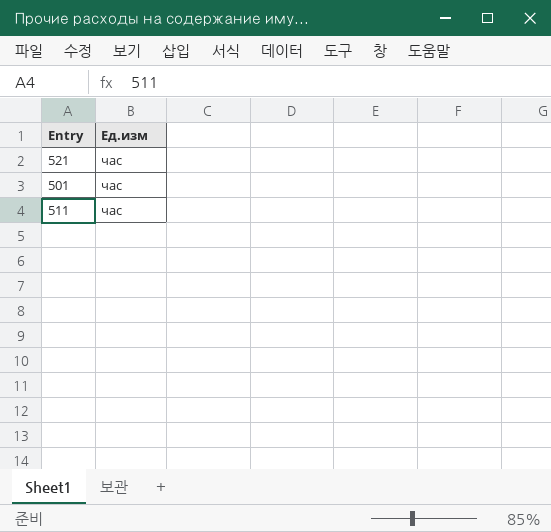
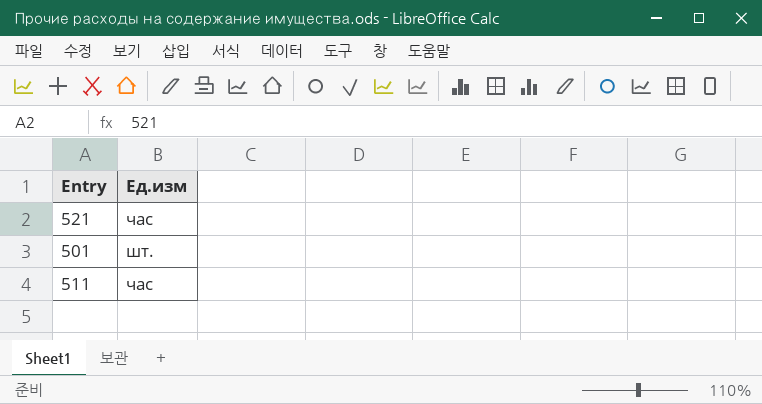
501 | Ед.изм: час -> шт.

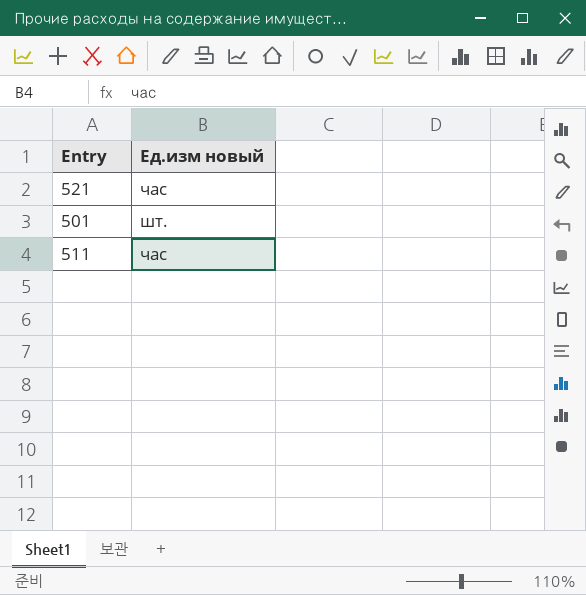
column name: Ед.изм -> Ед.изм новый

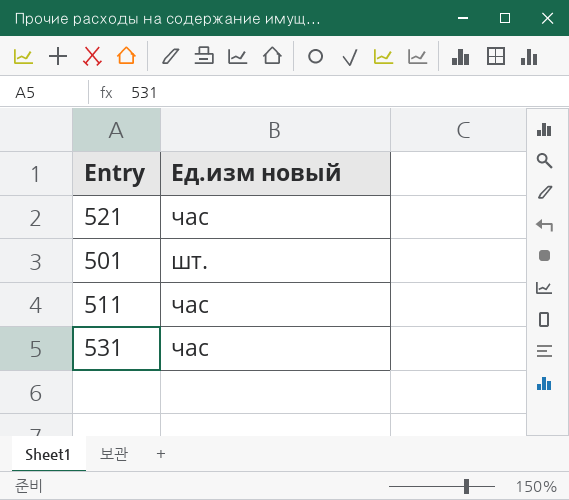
row 531: none -> час

